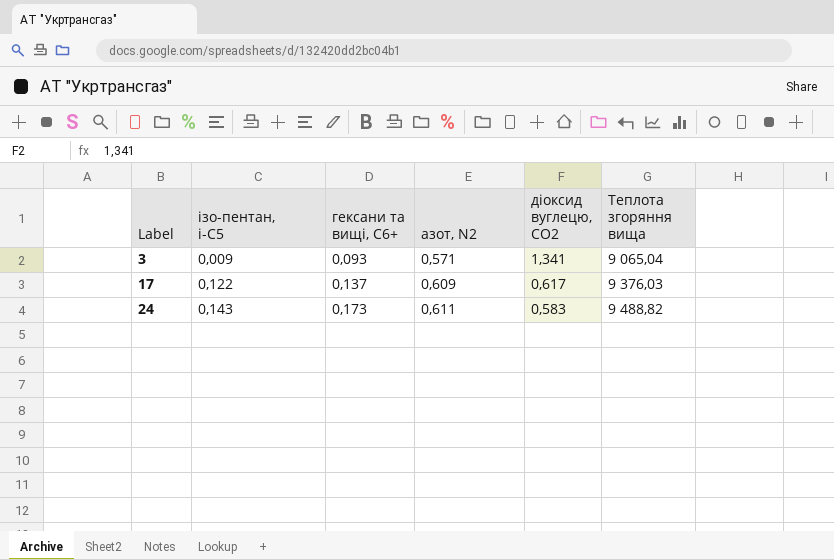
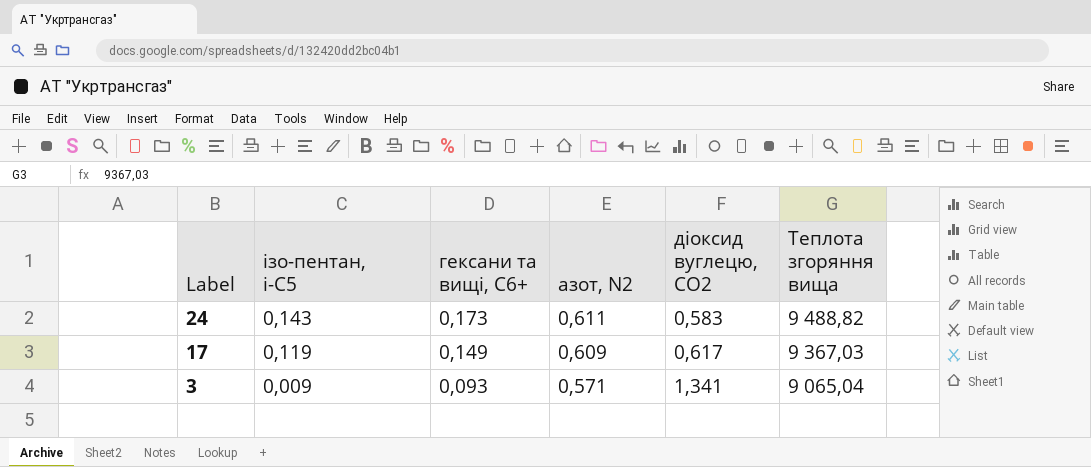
row order: Label ascending -> Label descending
17 | ізо-пентан, і-С5: 0,122 -> 0,119
17 | гексани та вищі, С6+: 0,137 -> 0,149
17 | Теплота згоряння вища: 9 376,03 -> 9 367,03

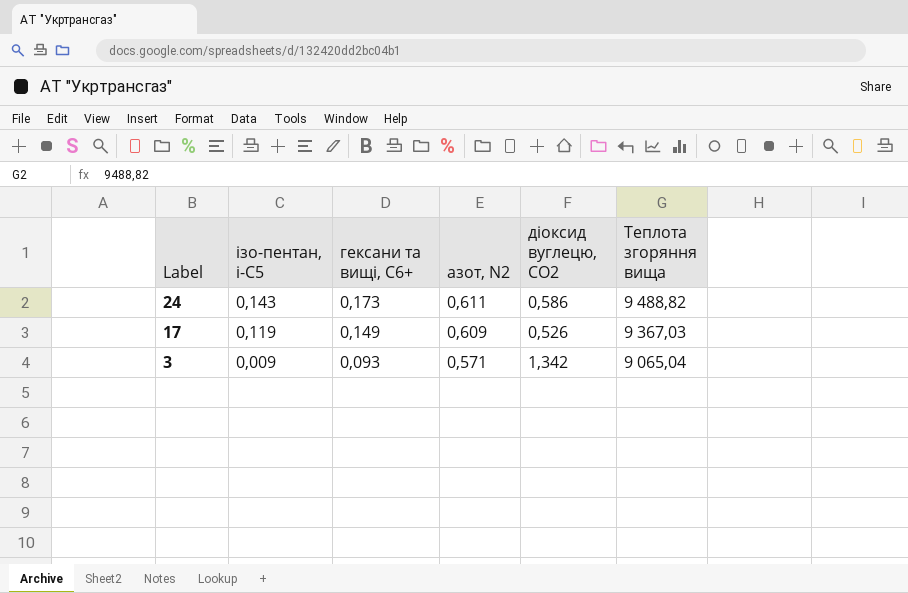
24 | діоксид вуглецю, CО2: 0,583 -> 0,586
17 | діоксид вуглецю, CО2: 0,617 -> 0,526
3 | діоксид вуглецю, CО2: 1,341 -> 1,342

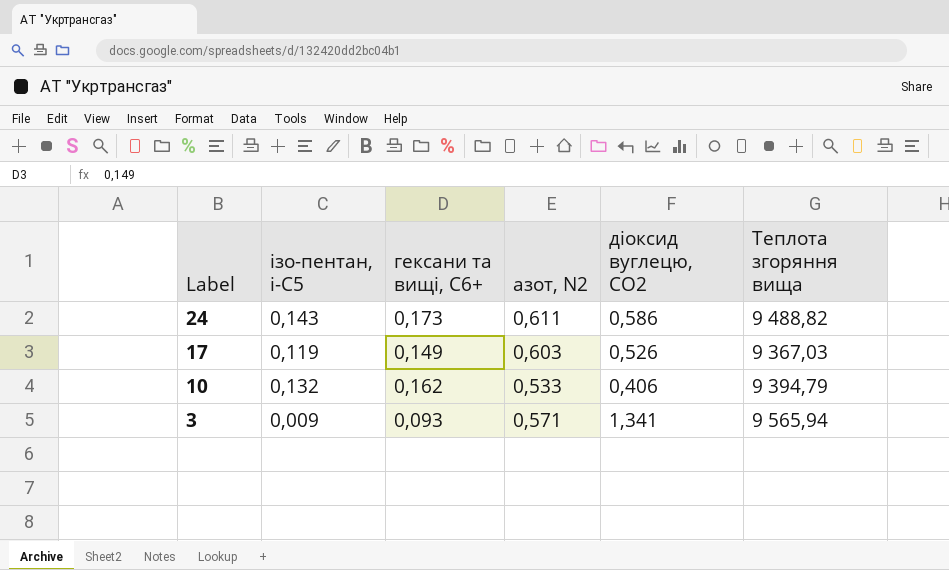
17 | азот, N2: 0,609 -> 0,603
row 10: none -> 0,132 | 0,162 | 0,533 | 0,406 | 9 394,79
3 | діоксид вуглецю, CО2: 1,342 -> 1,341
3 | Теплота згоряння вища: 9 065,04 -> 9 565,94

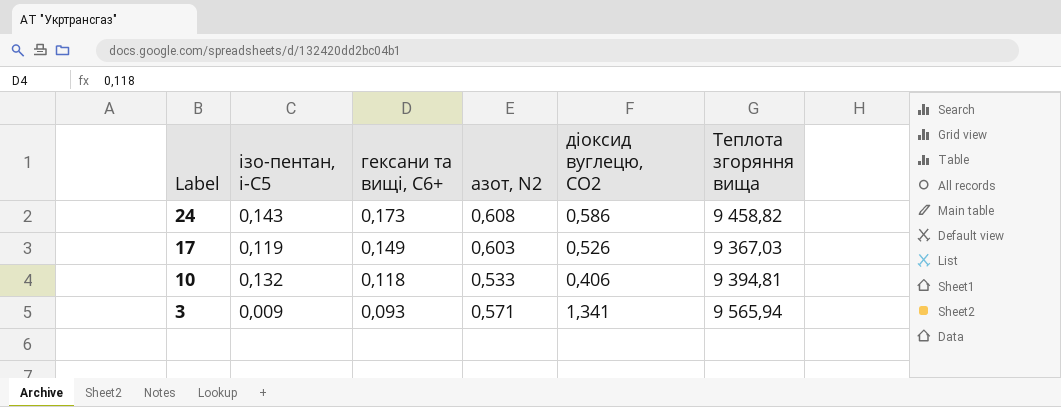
24 | азот, N2: 0,611 -> 0,608
24 | Теплота згоряння вища: 9 488,82 -> 9 458,82
10 | гексани та вищі, С6+: 0,162 -> 0,118
10 | Теплота згоряння вища: 9 394,79 -> 9 394,81

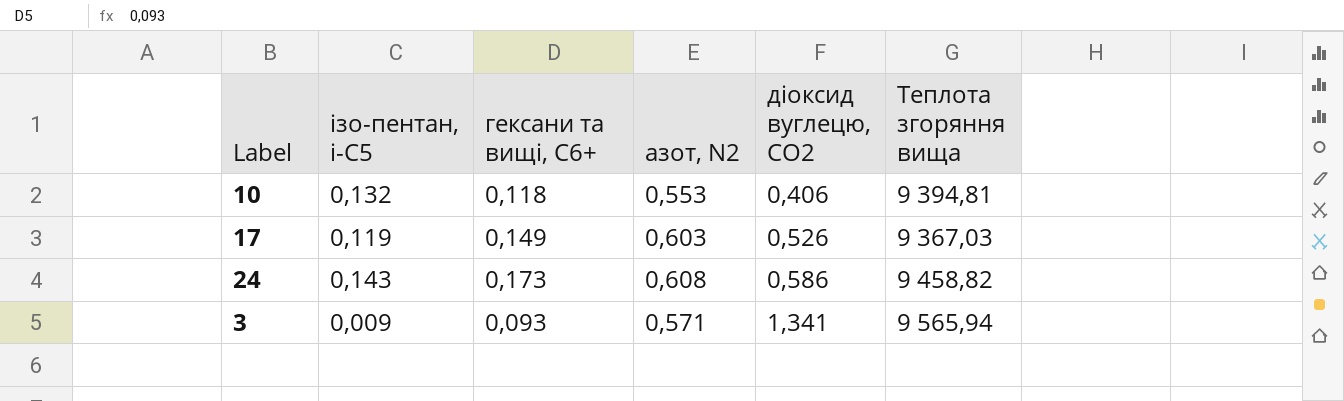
row order: Label descending -> діоксид вуглецю, CО2 ascending
10 | азот, N2: 0,533 -> 0,553

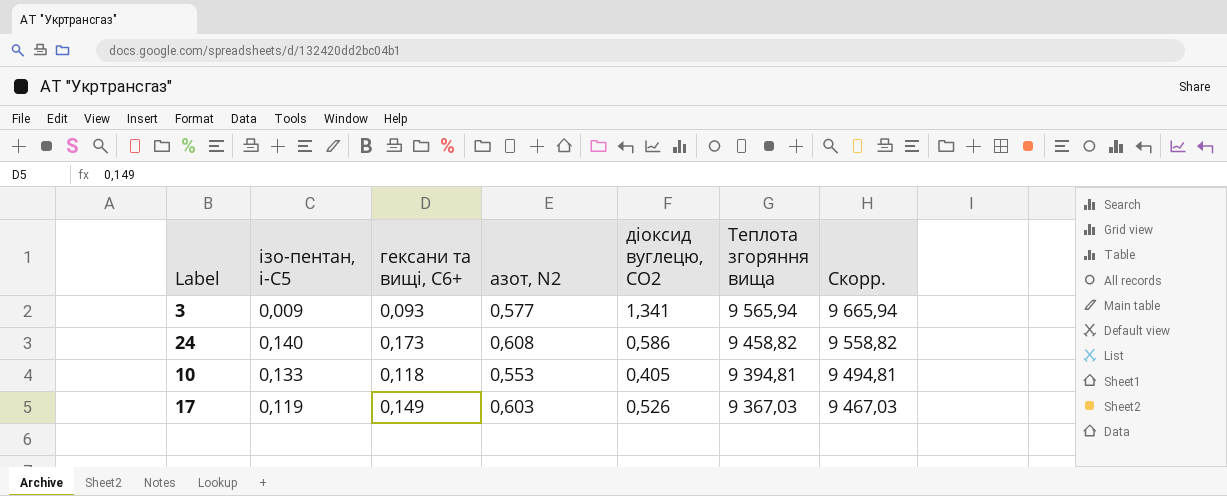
row order: діоксид вуглецю, CО2 ascending -> Теплота згоряння вища descending
column Скорр. | formula: none -> [Теплота згоряння вища] + 100
3 | азот, N2: 0,571 -> 0,577
24 | ізо-пентан, і-С5: 0,143 -> 0,140
10 | ізо-пентан, і-С5: 0,132 -> 0,133
10 | діоксид вуглецю, CО2: 0,406 -> 0,405

